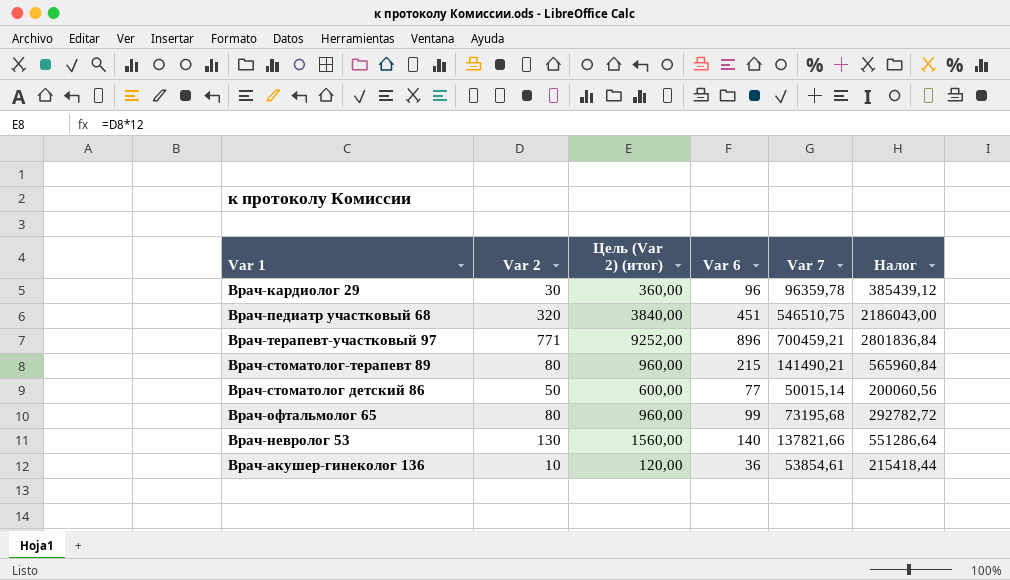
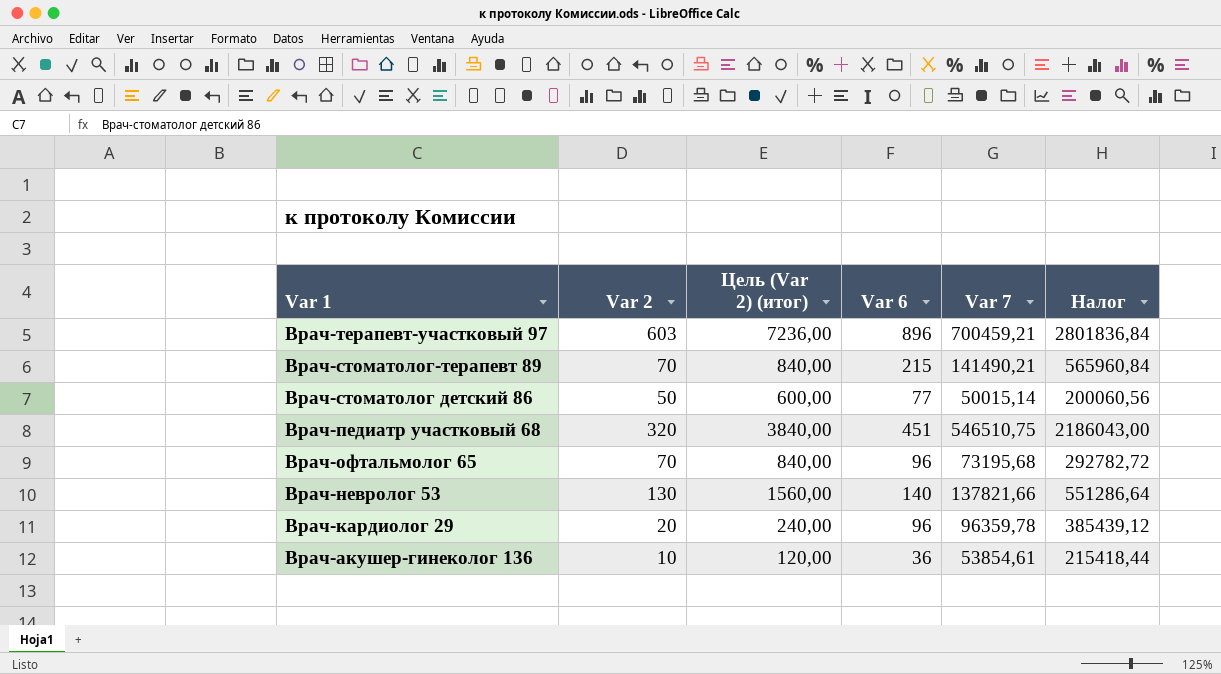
row order: none -> Var 1 descending
Врач-терапевт-участковый 97 | Var 2: 771 -> 603
Врач-терапевт-участковый 97 | Цель (Var 2) (итог): 9252,00 -> 7236,00
Врач-стоматолог-терапевт 89 | Var 2: 80 -> 70
Врач-стоматолог-терапевт 89 | Цель (Var 2) (итог): 960,00 -> 840,00
Врач-офтальмолог 65 | Var 2: 80 -> 70
Врач-офтальмолог 65 | Цель (Var 2) (итог): 960,00 -> 840,00
Врач-офтальмолог 65 | Var 6: 99 -> 96
Врач-кардиолог 29 | Var 2: 30 -> 20
Врач-кардиолог 29 | Цель (Var 2) (итог): 360,00 -> 240,00

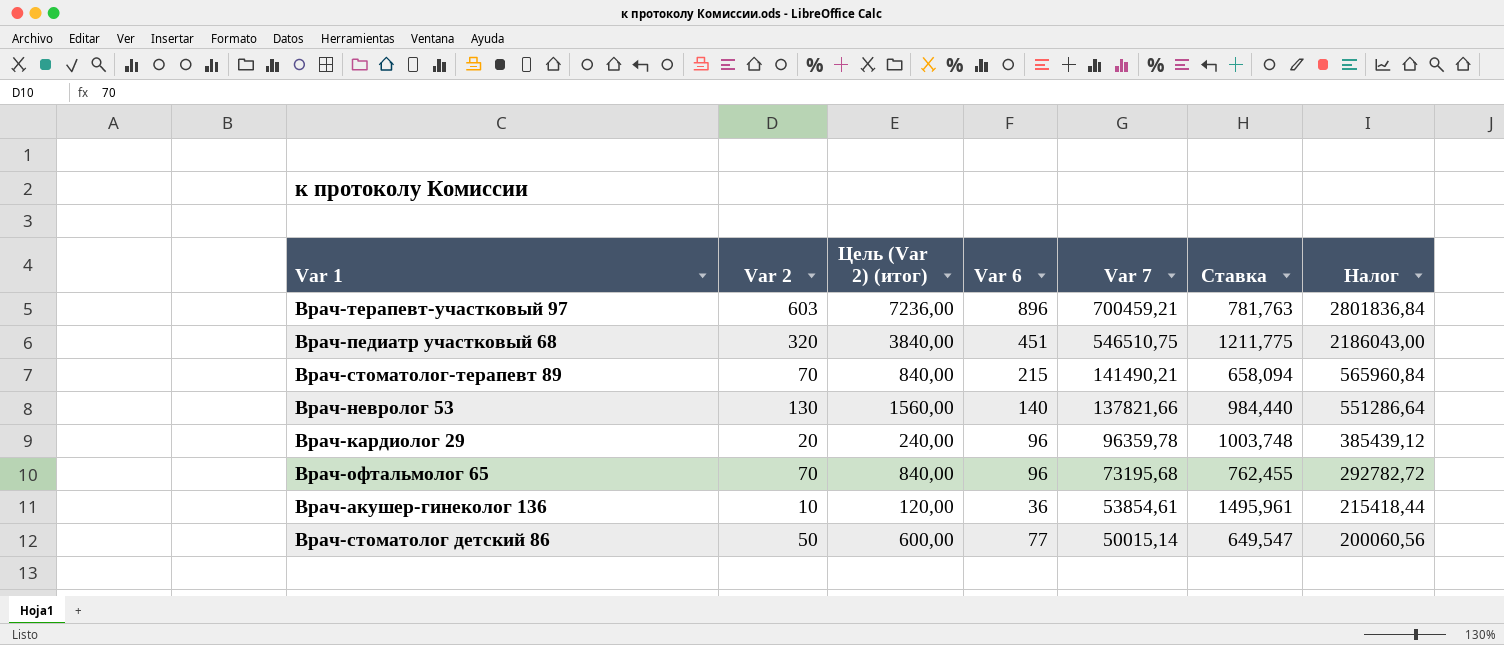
row order: Var 1 descending -> Var 7 descending
column Ставка | formula: none -> [Var 7] / [Var 6]

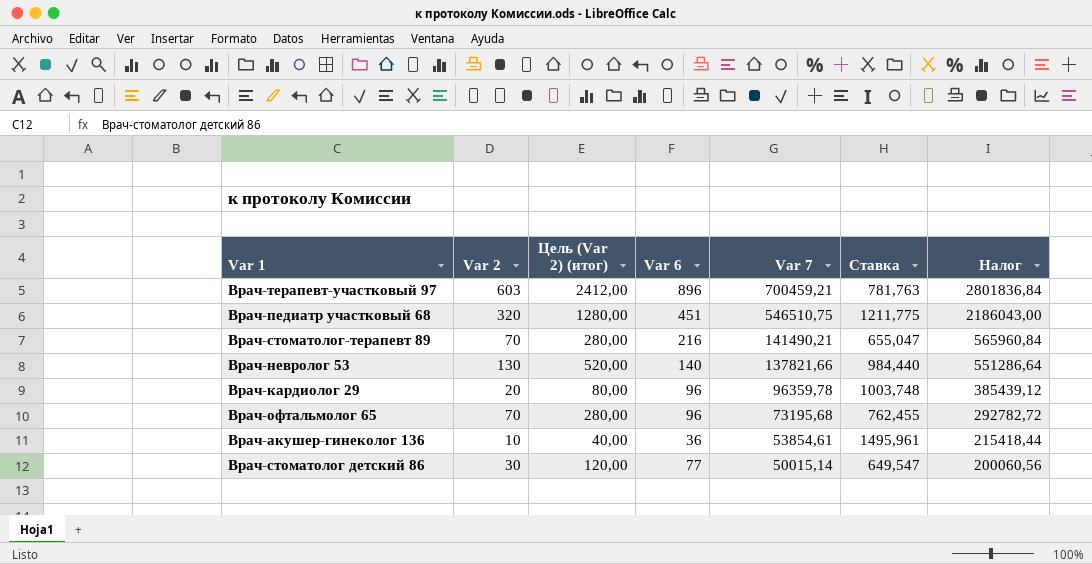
column Цель (Var 2) (итог) | formula: [Var 2] * 12 -> [Var 2] * 4
Врач-стоматолог-терапевт 89 | Var 6: 215 -> 216
Врач-стоматолог-терапевт 89 | Ставка: 658,094 -> 655,047
Врач-стоматолог детский 86 | Var 2: 50 -> 30

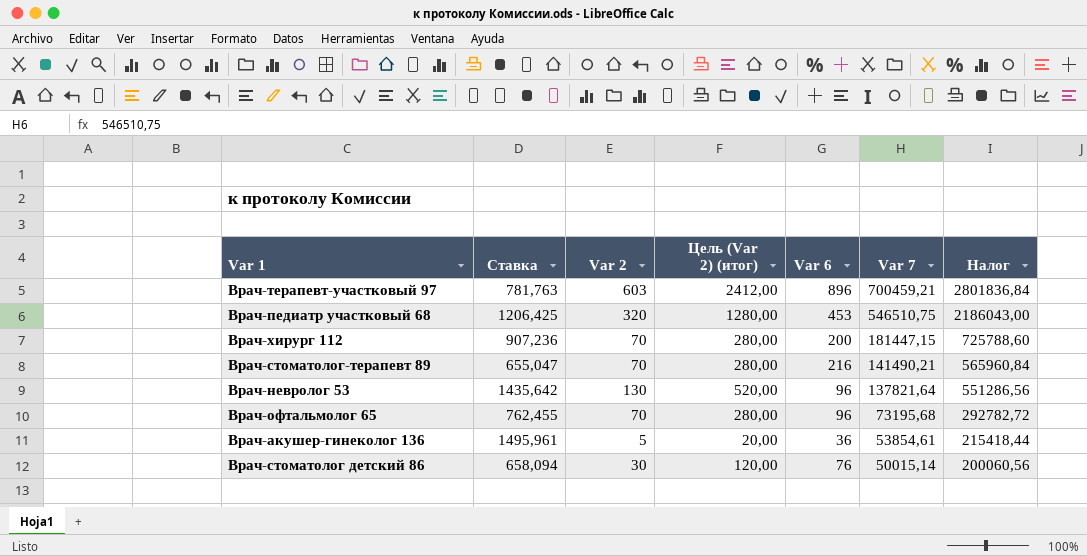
column Ставка | position: 6 -> 2
row Врач-кардиолог 29: 20 | 80,00 | 96 | 96359,78 | 1003,748 | 385439,12 -> none
Врач-педиатр участковый 68 | Ставка: 1211,775 -> 1206,425
Врач-педиатр участковый 68 | Var 6: 451 -> 453
row Врач-хирург 112: none -> 907,236 | 70 | 280,00 | 200 | 181447,15 | 725788,60
Врач-невролог 53 | Ставка: 984,440 -> 1435,642
Врач-невролог 53 | Var 6: 140 -> 96
Врач-невролог 53 | Var 7: 137821,66 -> 137821,64
Врач-невролог 53 | Налог: 551286,64 -> 551286,56
Врач-акушер-гинеколог 136 | Var 2: 10 -> 5
Врач-акушер-гинеколог 136 | Цель (Var 2) (итог): 40,00 -> 20,00
Врач-стоматолог детский 86 | Ставка: 649,547 -> 658,094
Врач-стоматолог детский 86 | Var 6: 77 -> 76

